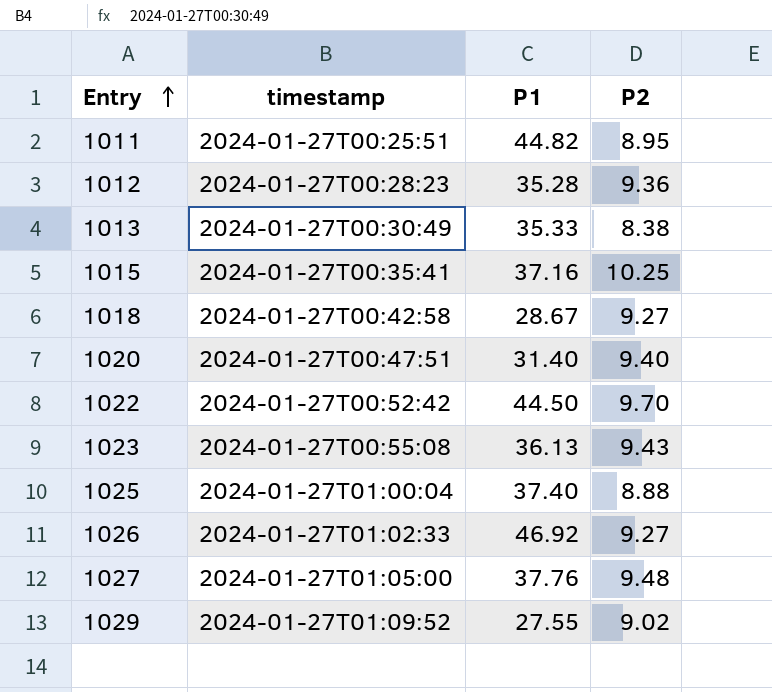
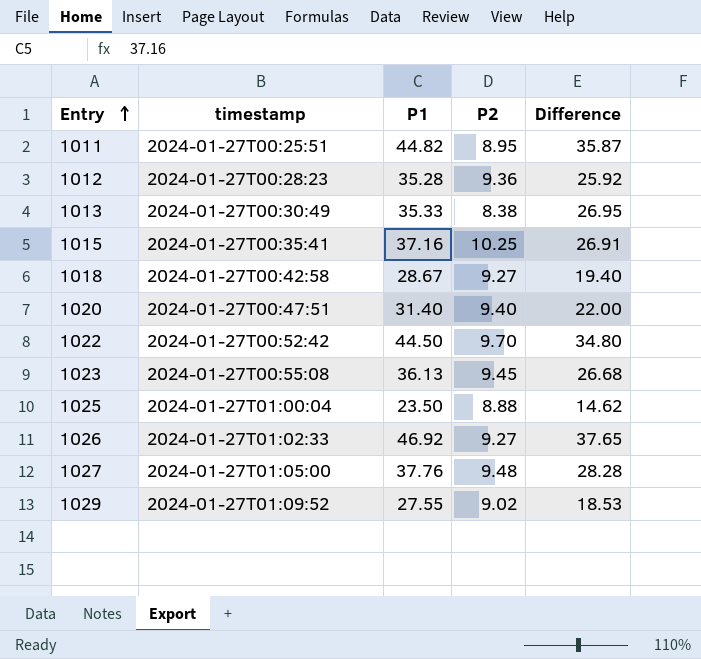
column Difference | formula: none -> [P1] - [P2]
1023 | P2: 9.43 -> 9.45
1025 | P1: 37.40 -> 23.50

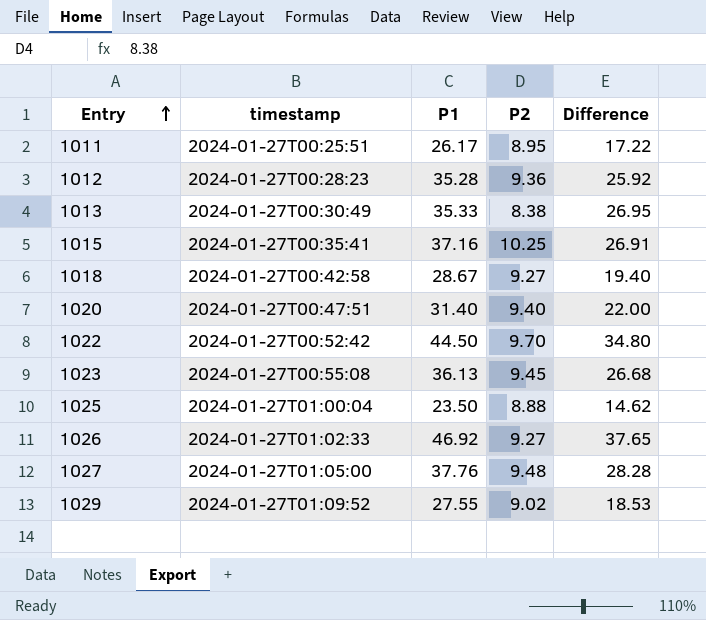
1011 | P1: 44.82 -> 26.17
1011 | Difference: 35.87 -> 17.22

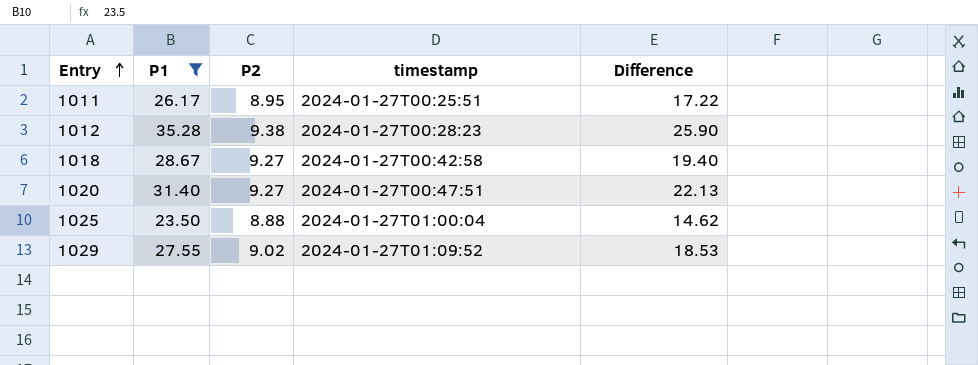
filter: none -> P1 <= 35.28
column timestamp | position: 2 -> 4
1012 | P2: 9.36 -> 9.38
1012 | Difference: 25.92 -> 25.90
1020 | P2: 9.40 -> 9.27
1020 | Difference: 22.00 -> 22.13

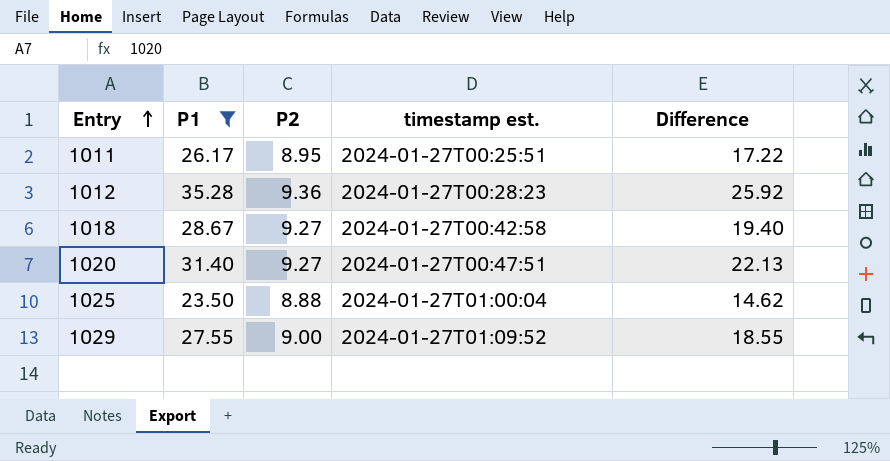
column name: timestamp -> timestamp est.
1012 | P2: 9.38 -> 9.36
1012 | Difference: 25.90 -> 25.92
1029 | P2: 9.02 -> 9.00
1029 | Difference: 18.53 -> 18.55

